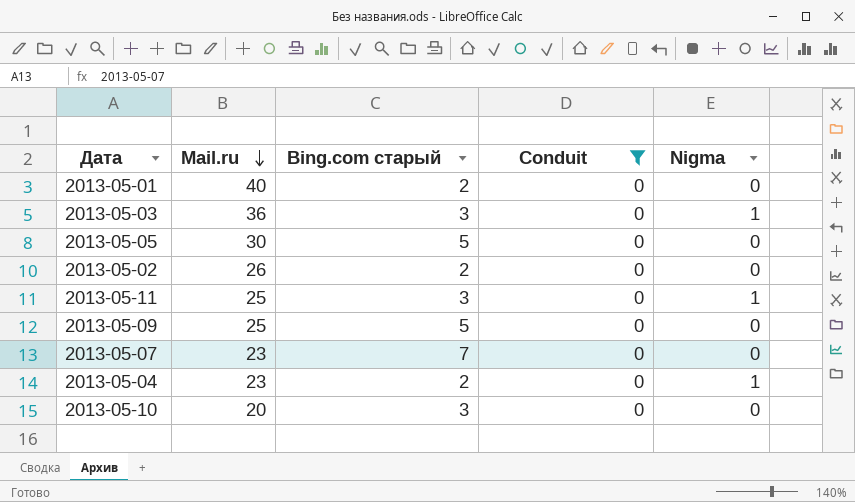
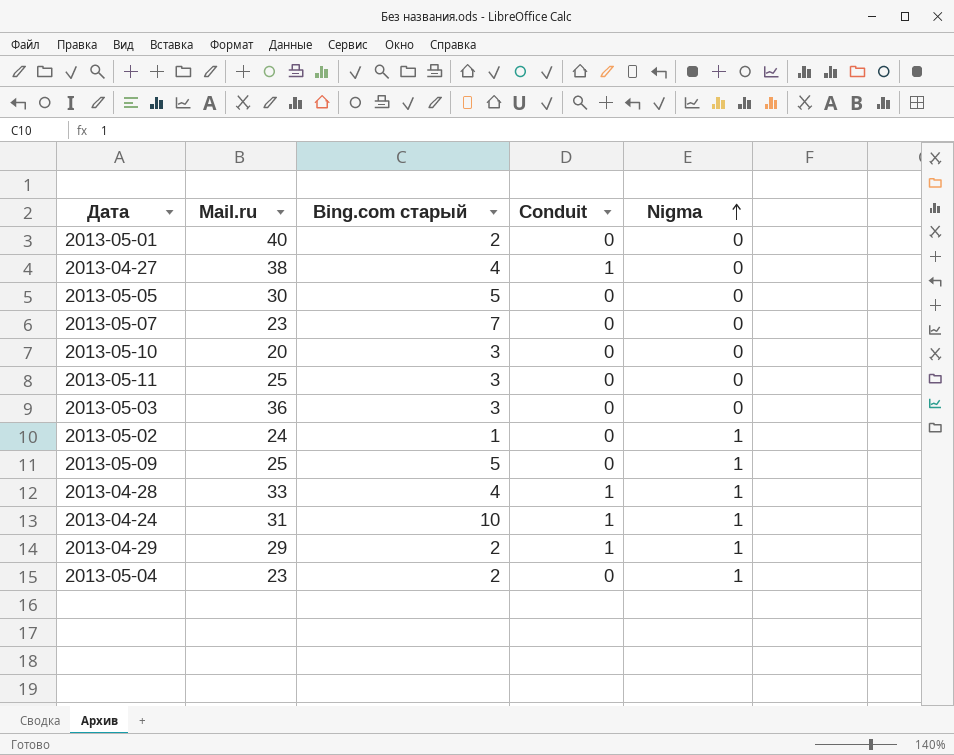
filter: Conduit = 0 -> none
row order: Mail.ru descending -> Nigma ascending
2013-05-11 | Nigma: 1 -> 0
2013-05-03 | Nigma: 1 -> 0
2013-05-02 | Mail.ru: 26 -> 24
2013-05-02 | Bing.com старый: 2 -> 1
2013-05-02 | Nigma: 0 -> 1
2013-05-09 | Nigma: 0 -> 1

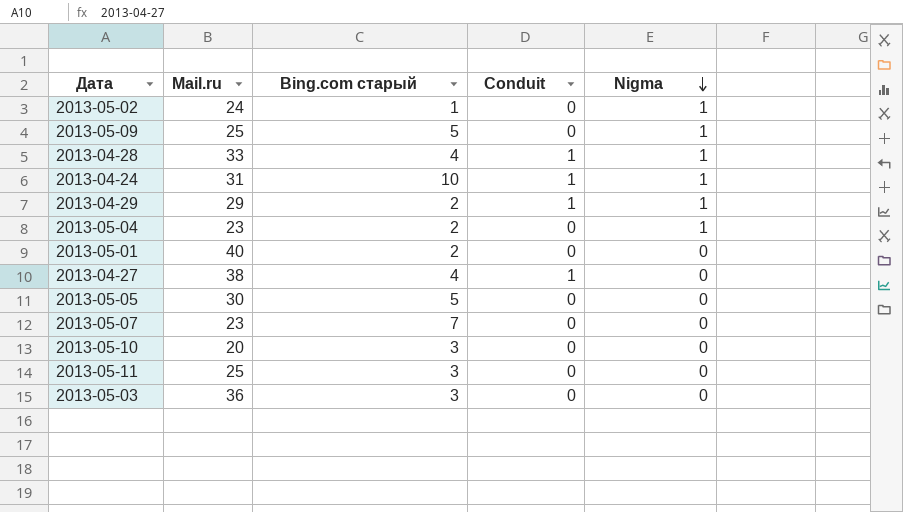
row order: Nigma ascending -> Nigma descending

